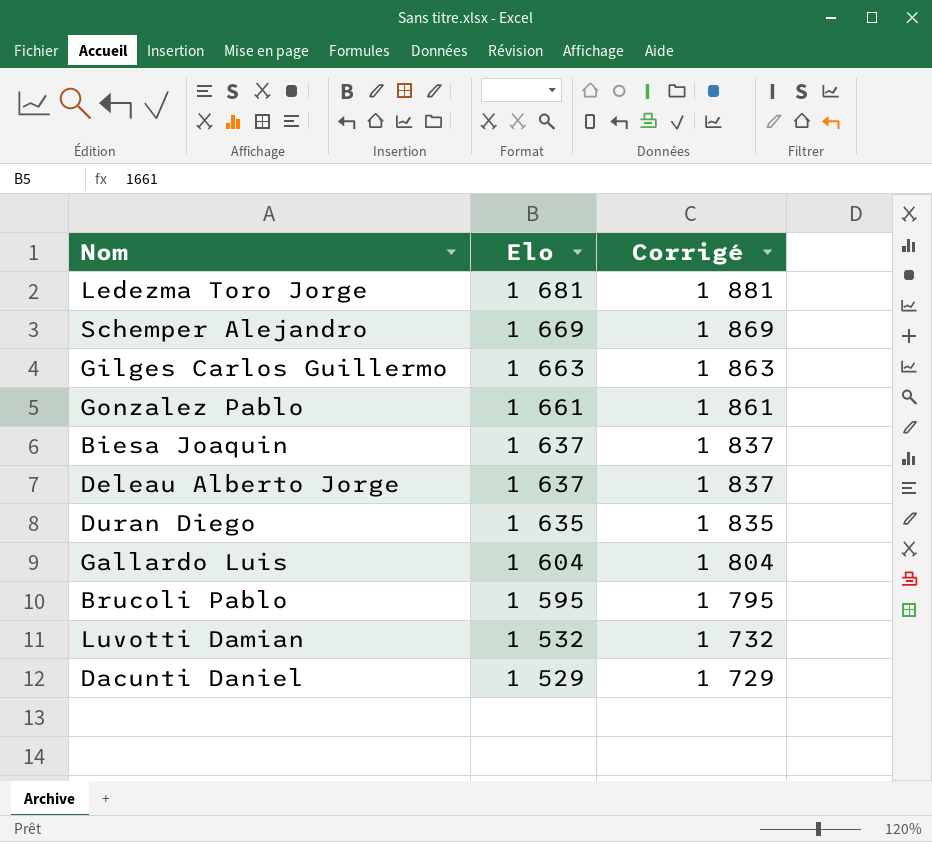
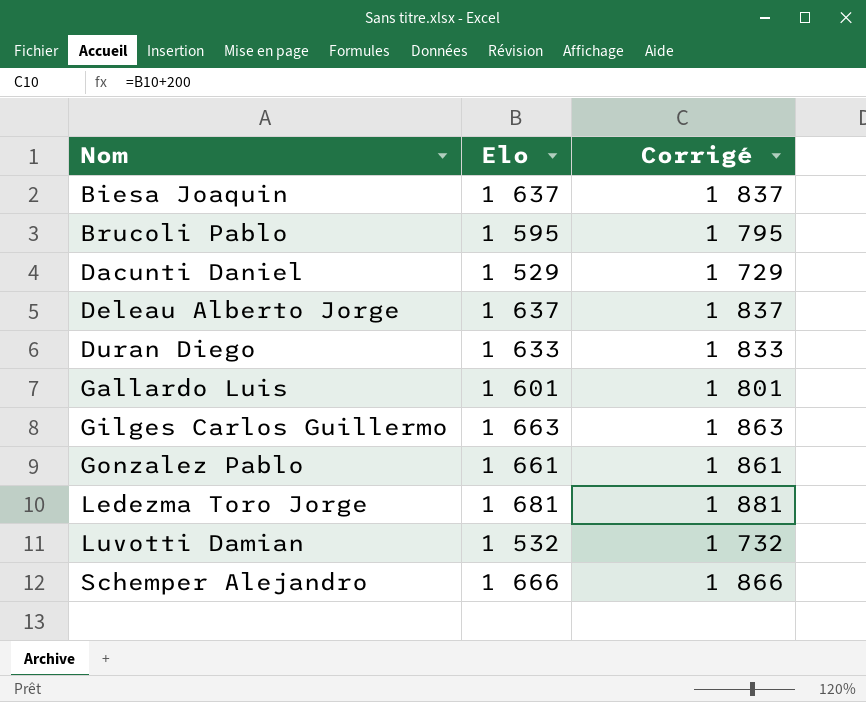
row order: Elo descending -> Nom ascending
Duran Diego | Elo: 1 635 -> 1 633
Duran Diego | Corrigé: 1 835 -> 1 833
Gallardo Luis | Elo: 1 604 -> 1 601
Gallardo Luis | Corrigé: 1 804 -> 1 801
Schemper Alejandro | Elo: 1 669 -> 1 666
Schemper Alejandro | Corrigé: 1 869 -> 1 866

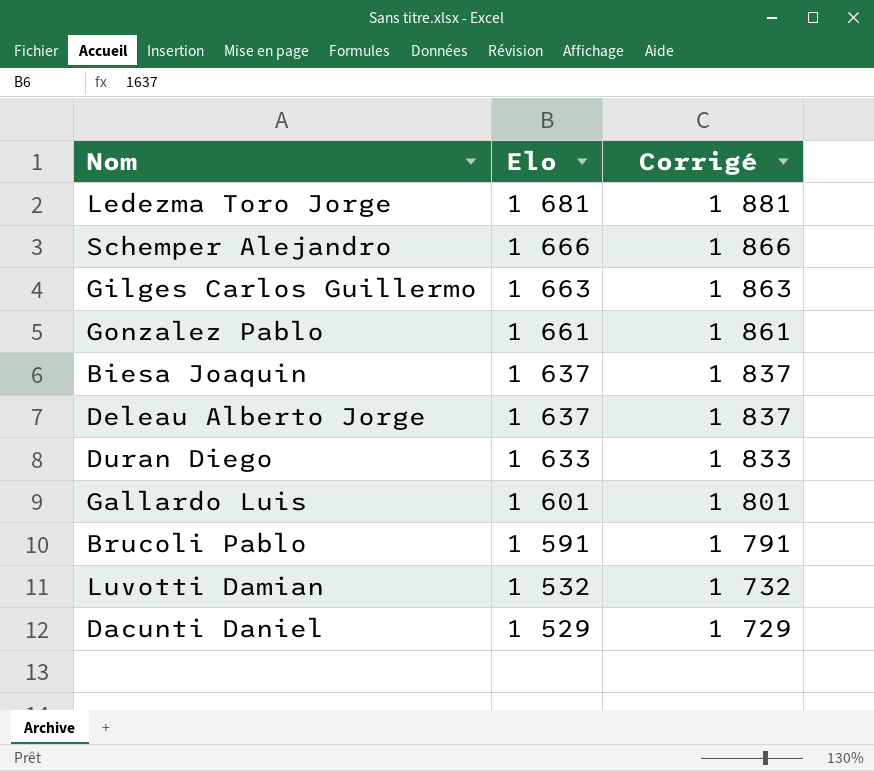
row order: Nom ascending -> Elo descending
Brucoli Pablo | Elo: 1 595 -> 1 591
Brucoli Pablo | Corrigé: 1 795 -> 1 791

